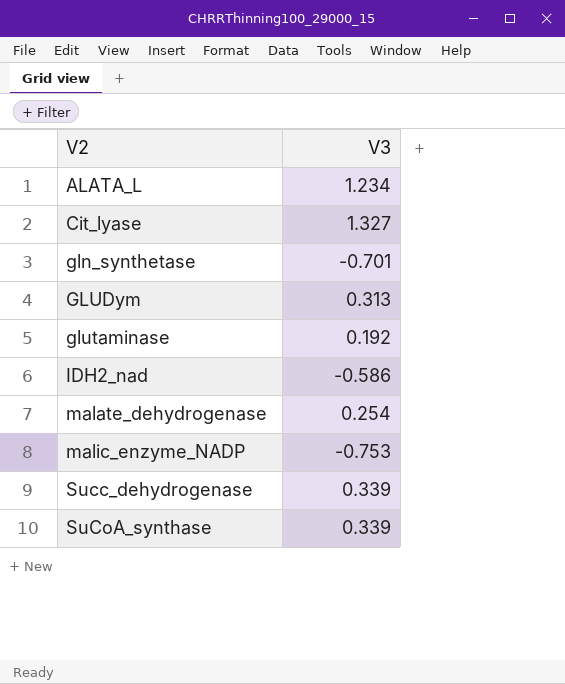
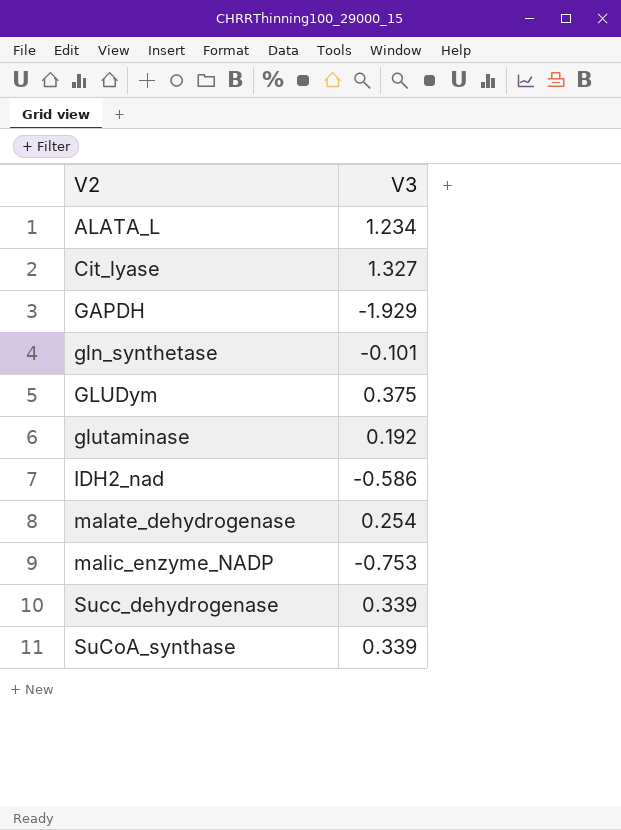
row GAPDH: none -> -1.929
gln_synthetase | V3: -0.701 -> -0.101
GLUDym | V3: 0.313 -> 0.375

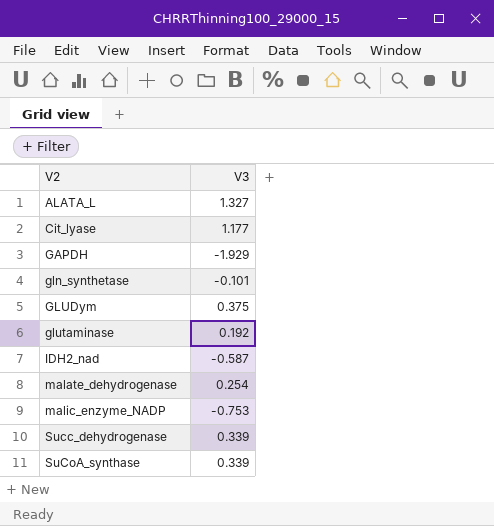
ALATA_L | V3: 1.234 -> 1.327
Cit_lyase | V3: 1.327 -> 1.177
IDH2_nad | V3: -0.586 -> -0.587

